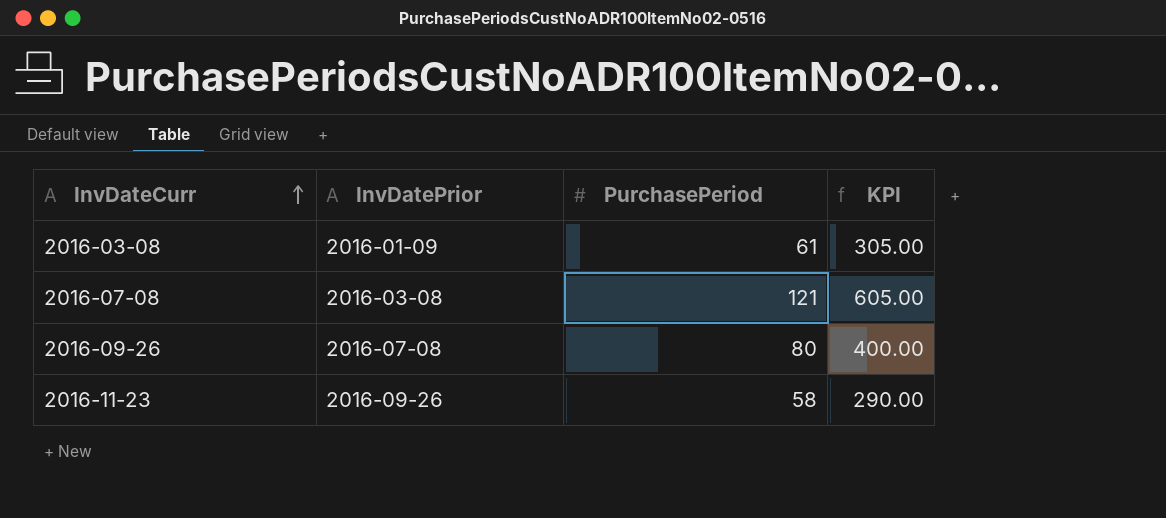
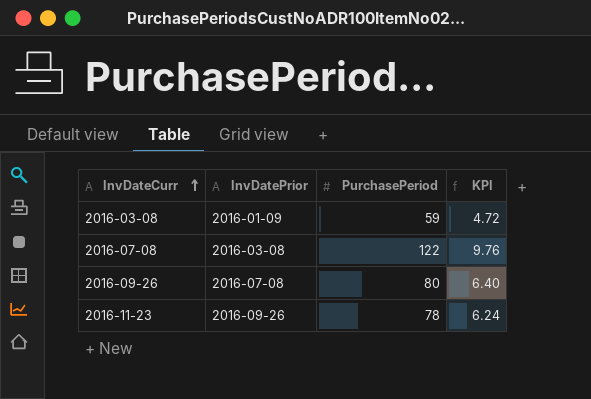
column KPI | formula: [PurchasePeriod] * 5 -> [PurchasePeriod] * 0.08
2016-03-08 | PurchasePeriod: 61 -> 59
2016-07-08 | PurchasePeriod: 121 -> 122
2016-11-23 | PurchasePeriod: 58 -> 78

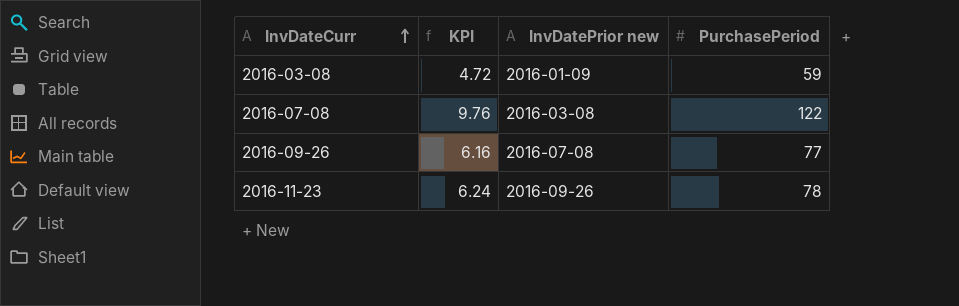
column KPI | position: 4 -> 2
column name: InvDatePrior -> InvDatePrior new
2016-09-26 | KPI: 6.40 -> 6.16
2016-09-26 | PurchasePeriod: 80 -> 77

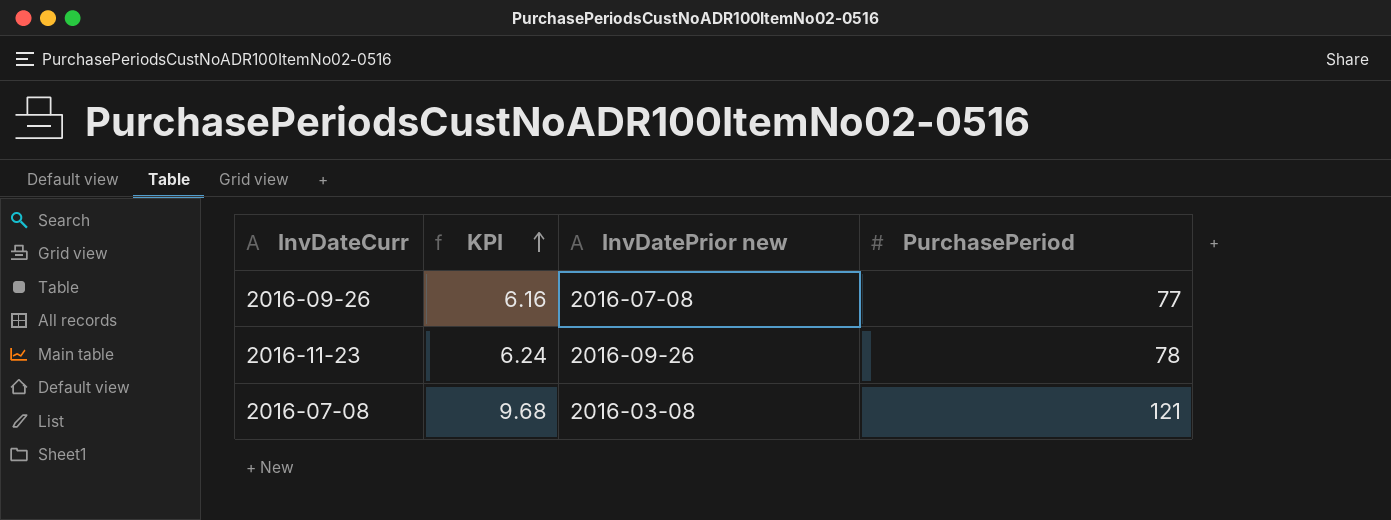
row order: InvDateCurr ascending -> KPI ascending
row 2016-03-08: 4.72 | 2016-01-09 | 59 -> none
2016-07-08 | KPI: 9.76 -> 9.68
2016-07-08 | PurchasePeriod: 122 -> 121

